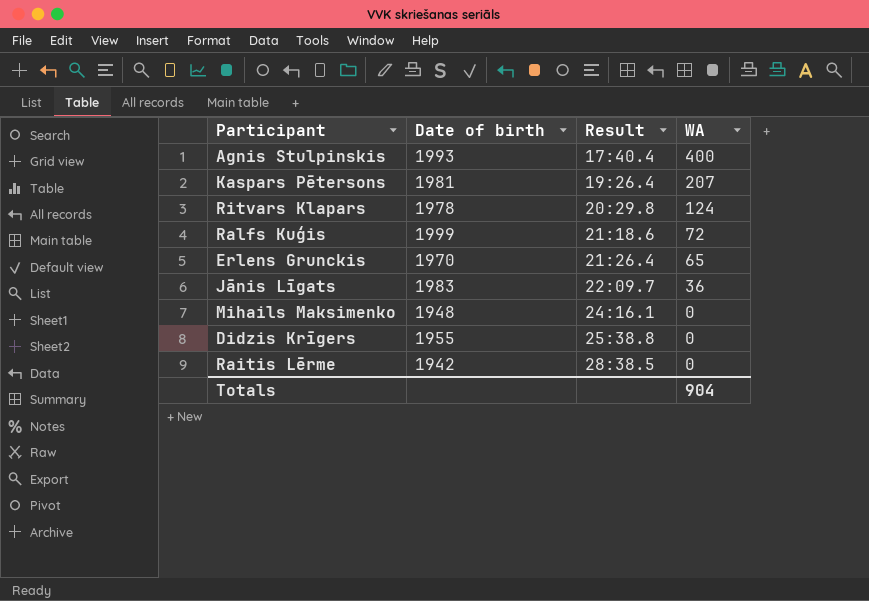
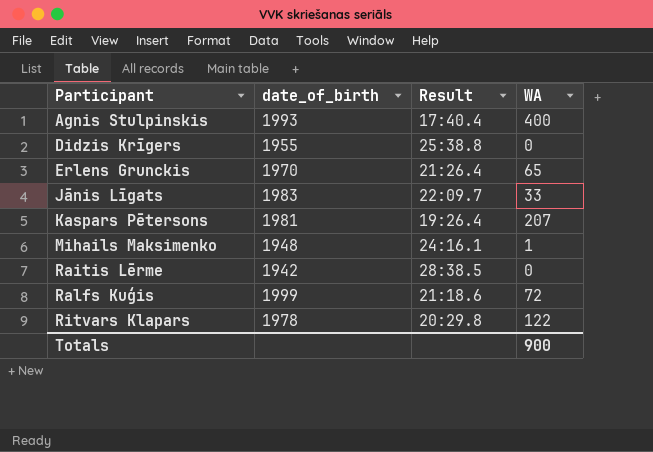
row order: Result ascending -> Participant ascending
column name: Date of birth -> date_of_birth
Jānis Līgats | WA: 36 -> 33
Mihails Maksimenko | WA: 0 -> 1
Ritvars Klapars | WA: 124 -> 122
Totals | WA: 904 -> 900

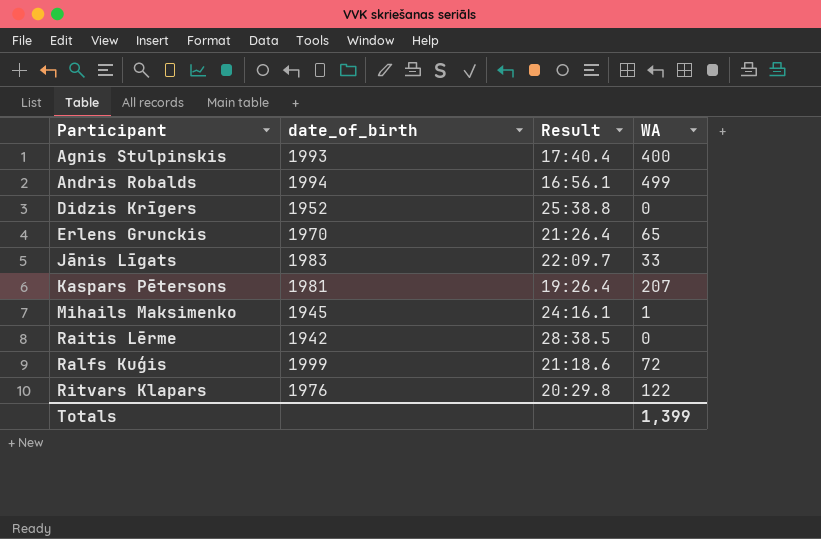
row Andris Robalds: none -> 1994 | 16:56.1 | 499
Didzis Krīgers | date_of_birth: 1955 -> 1952
Mihails Maksimenko | date_of_birth: 1948 -> 1945
Ritvars Klapars | date_of_birth: 1978 -> 1976
Totals | WA: 900 -> 1,399

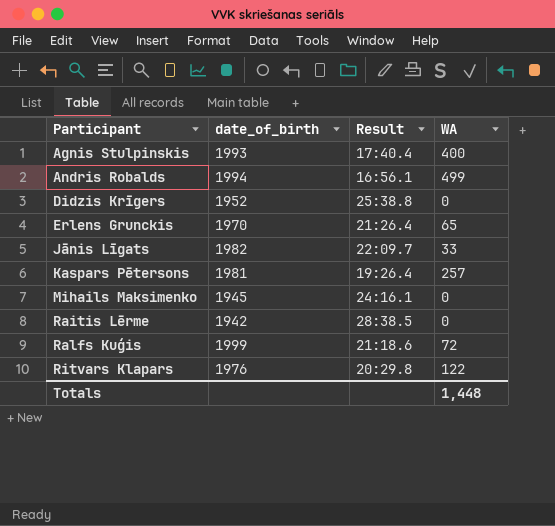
Jānis Līgats | date_of_birth: 1983 -> 1982
Kaspars Pētersons | WA: 207 -> 257
Mihails Maksimenko | WA: 1 -> 0
Totals | WA: 1,399 -> 1,448

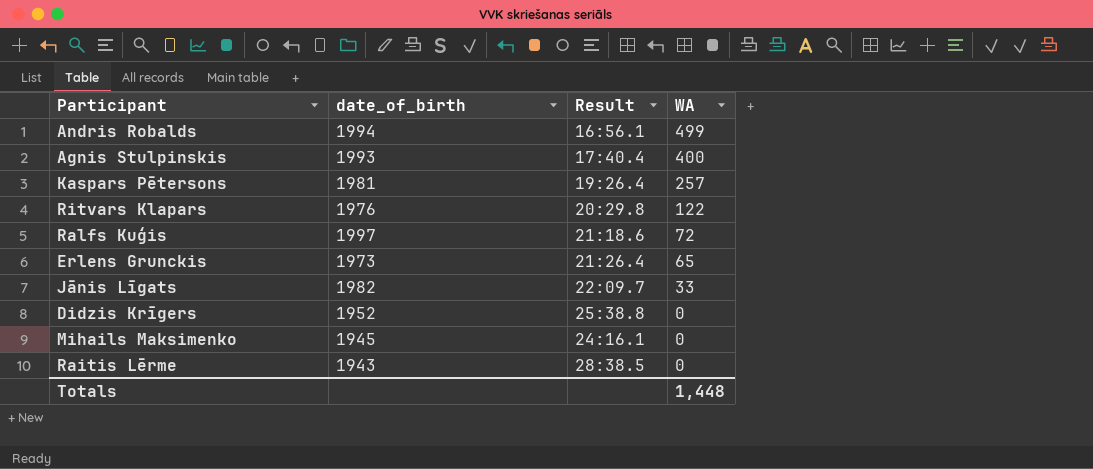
row order: Participant ascending -> WA descending
Ralfs Kuģis | date_of_birth: 1999 -> 1997
Erlens Grunckis | date_of_birth: 1970 -> 1973
Raitis Lērme | date_of_birth: 1942 -> 1943

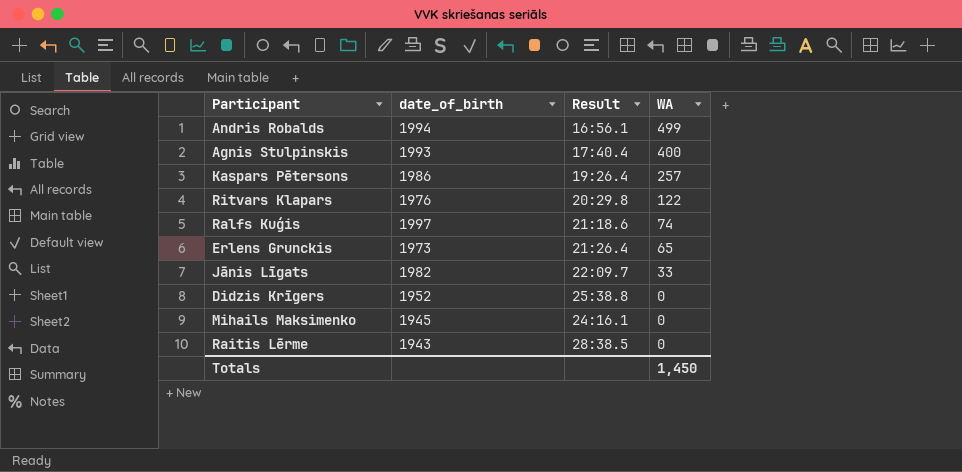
Kaspars Pētersons | date_of_birth: 1981 -> 1986
Ralfs Kuģis | WA: 72 -> 74
Totals | WA: 1,448 -> 1,450

